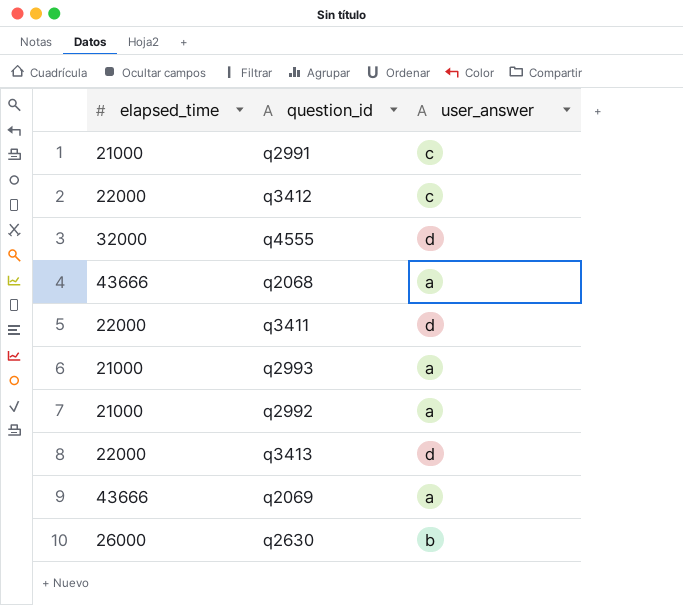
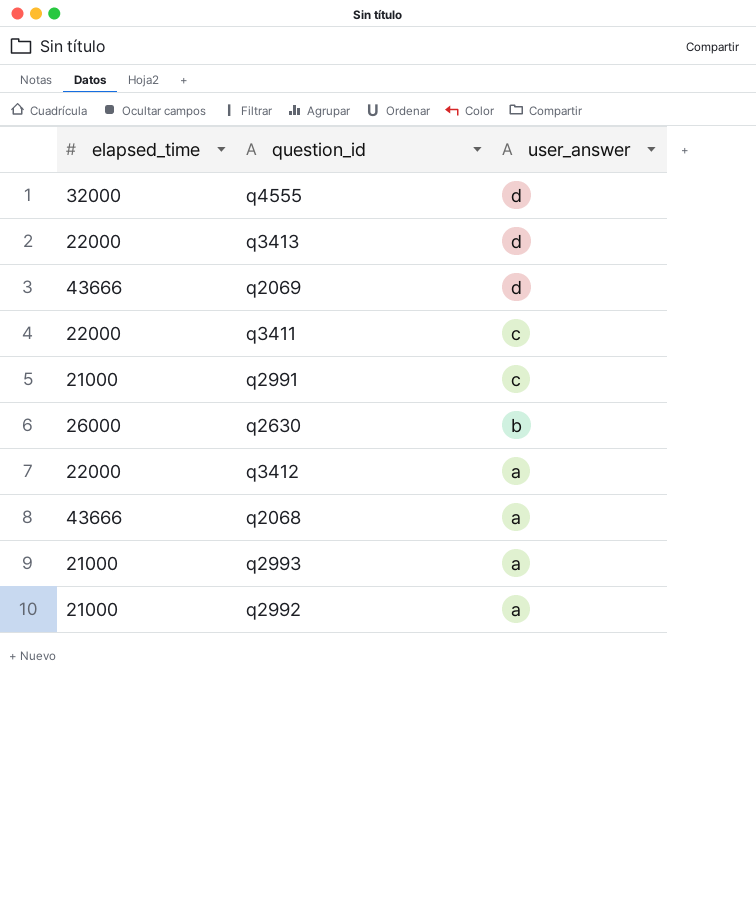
row order: none -> user_answer descending
q2069 | user_answer: a -> d
q3411 | user_answer: d -> c
q3412 | user_answer: c -> a

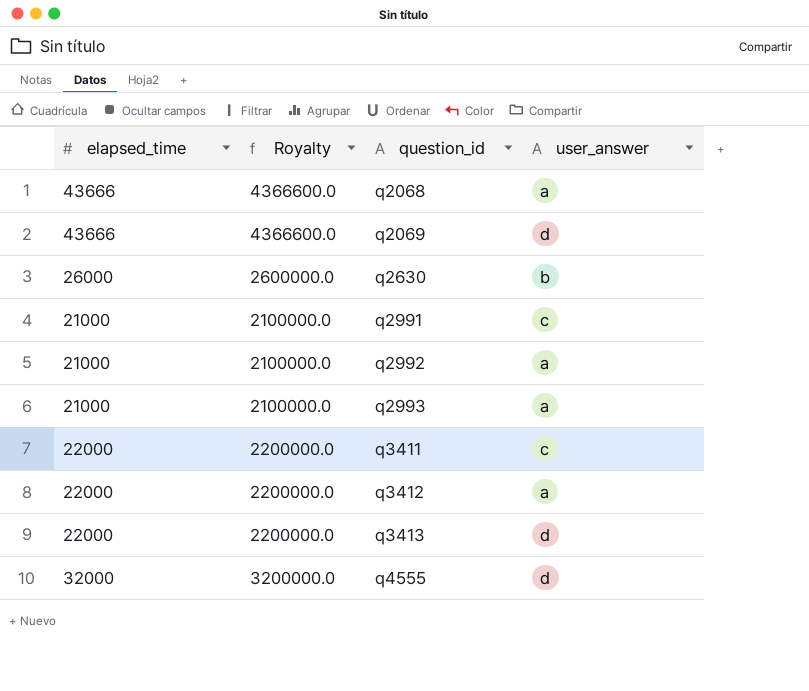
row order: user_answer descending -> question_id ascending
column Royalty | formula: none -> [elapsed_time] * 100

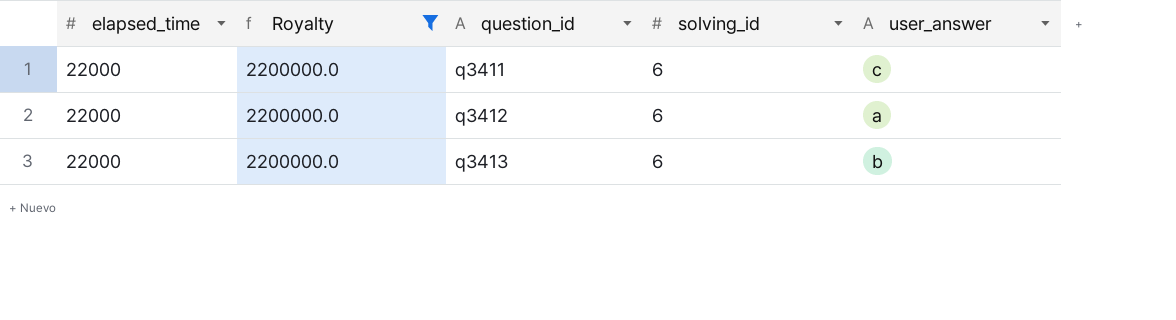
filter: none -> Royalty = 2200000.0
column solving_id | position: none -> 4
q3413 | user_answer: d -> b

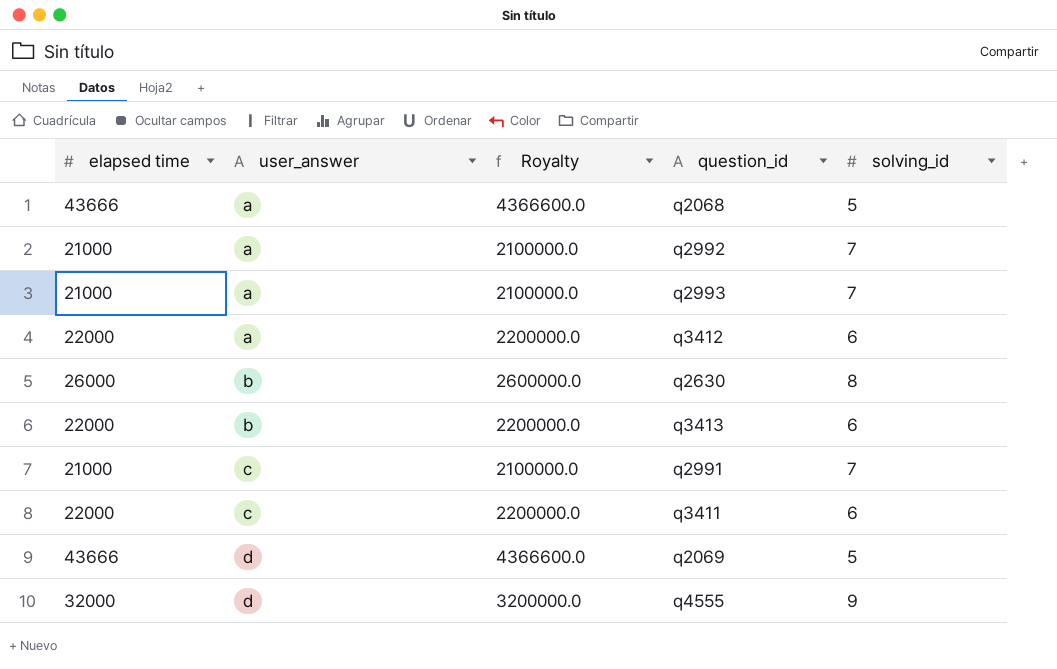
filter: Royalty = 2200000.0 -> none
row order: question_id ascending -> user_answer ascending
column name: elapsed_time -> elapsed time
column user_answer | position: 5 -> 2

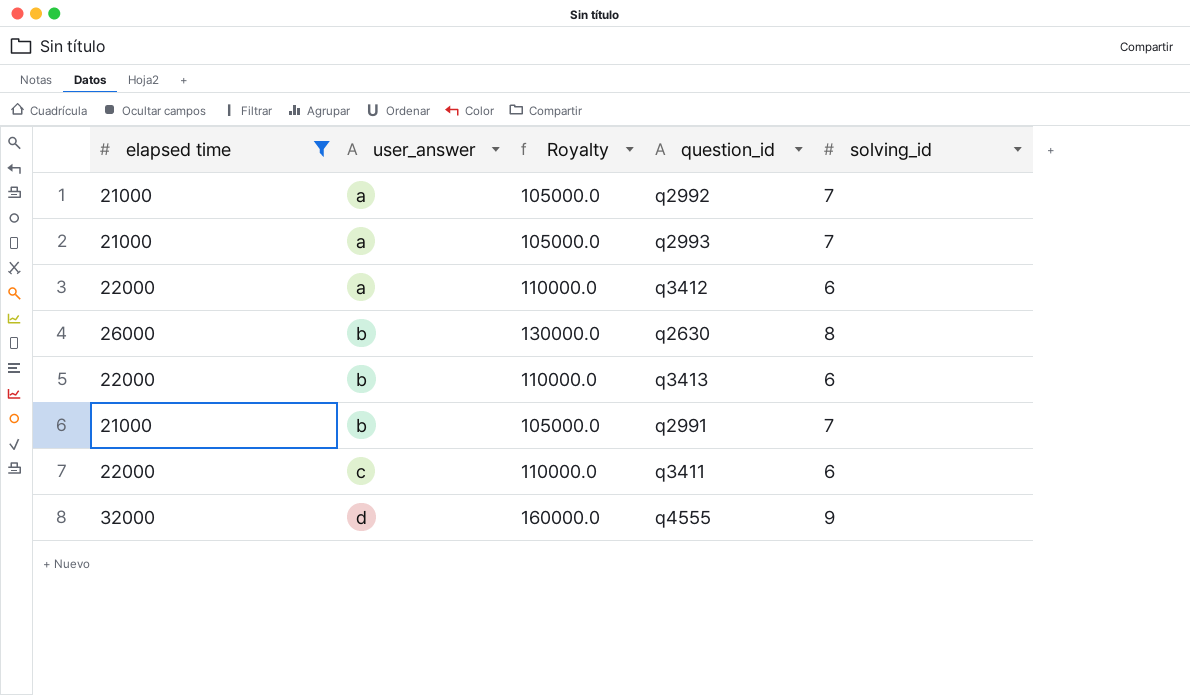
filter: none -> elapsed time != 43666
column Royalty | formula: [elapsed time] * 100 -> [elapsed time] * 5
q2991 | user_answer: c -> b

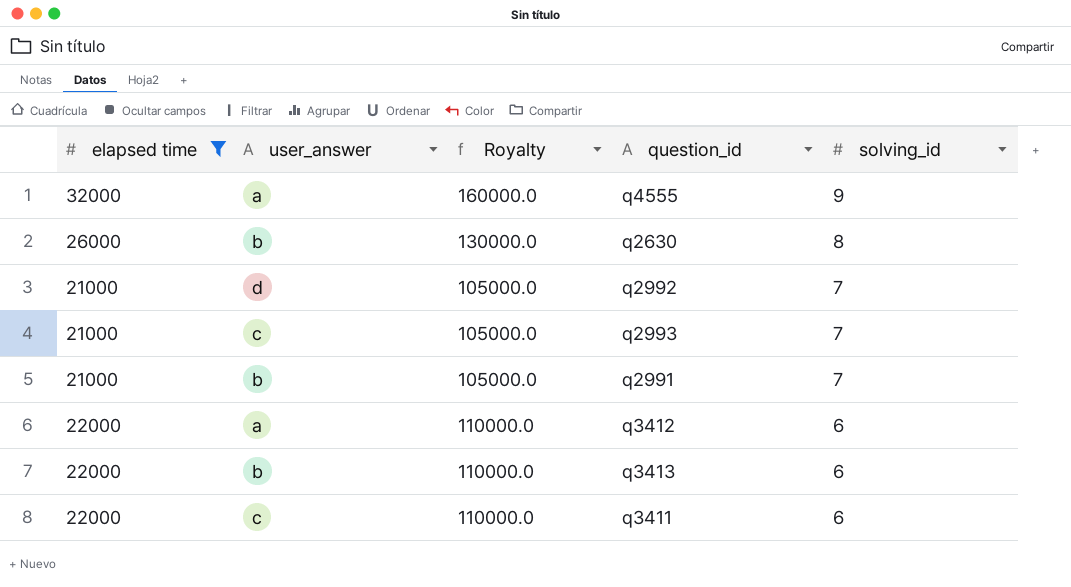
row order: user_answer ascending -> solving_id descending
q4555 | user_answer: d -> a
q2992 | user_answer: a -> d
q2993 | user_answer: a -> c

